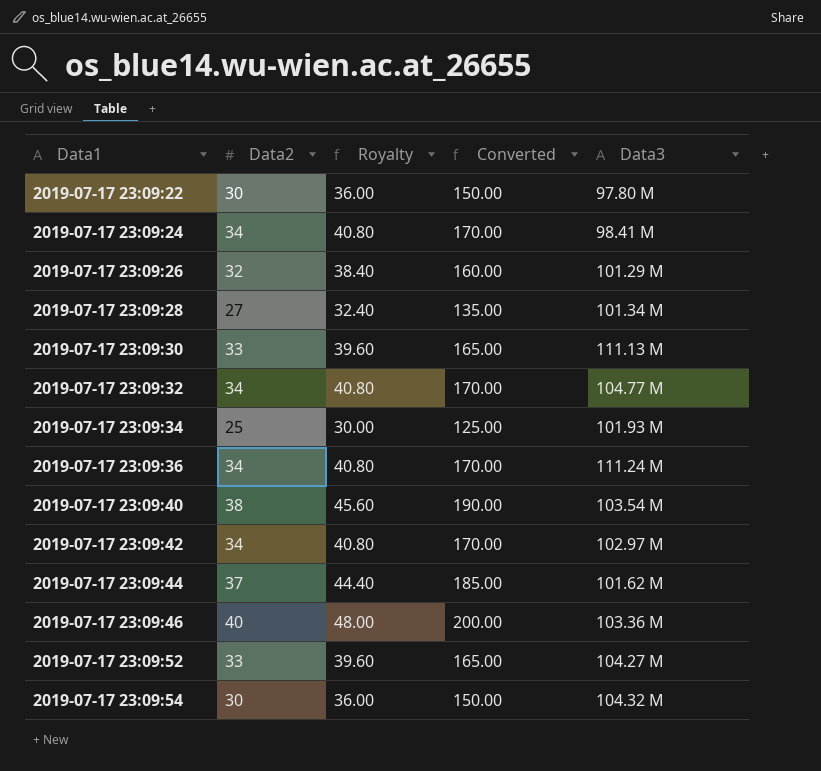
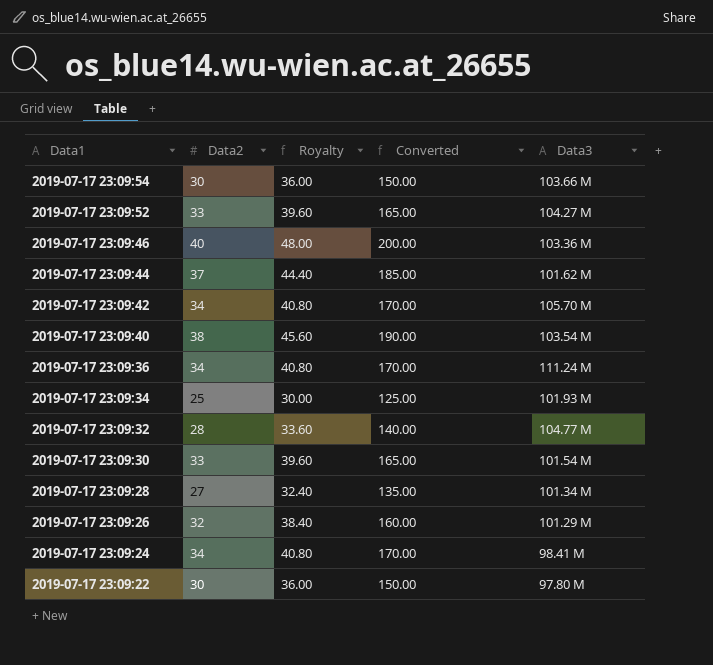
row order: Data1 ascending -> Data1 descending
2019-07-17 23:09:54 | Data3: 104.32 M -> 103.66 M
2019-07-17 23:09:42 | Data3: 102.97 M -> 105.70 M
2019-07-17 23:09:32 | Data2: 34 -> 28
2019-07-17 23:09:32 | Royalty: 40.80 -> 33.60
2019-07-17 23:09:32 | Converted: 170.00 -> 140.00
2019-07-17 23:09:30 | Data3: 111.13 M -> 101.54 M

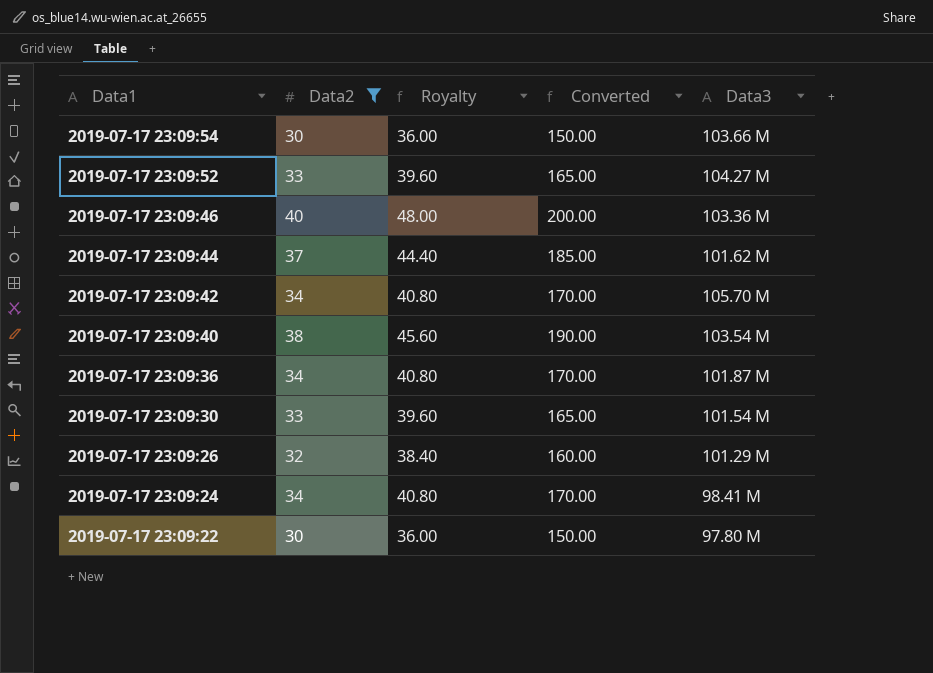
filter: none -> Data2 >= 30
2019-07-17 23:09:36 | Data3: 111.24 M -> 101.87 M

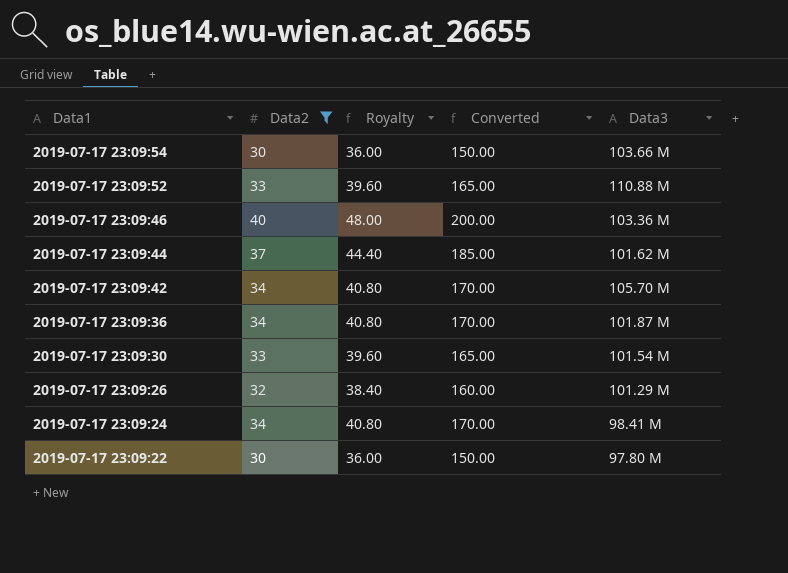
row 2019-07-17 23:09:40: 38 | 45.60 | 190.00 | 103.54 M -> none
2019-07-17 23:09:52 | Data3: 104.27 M -> 110.88 M

